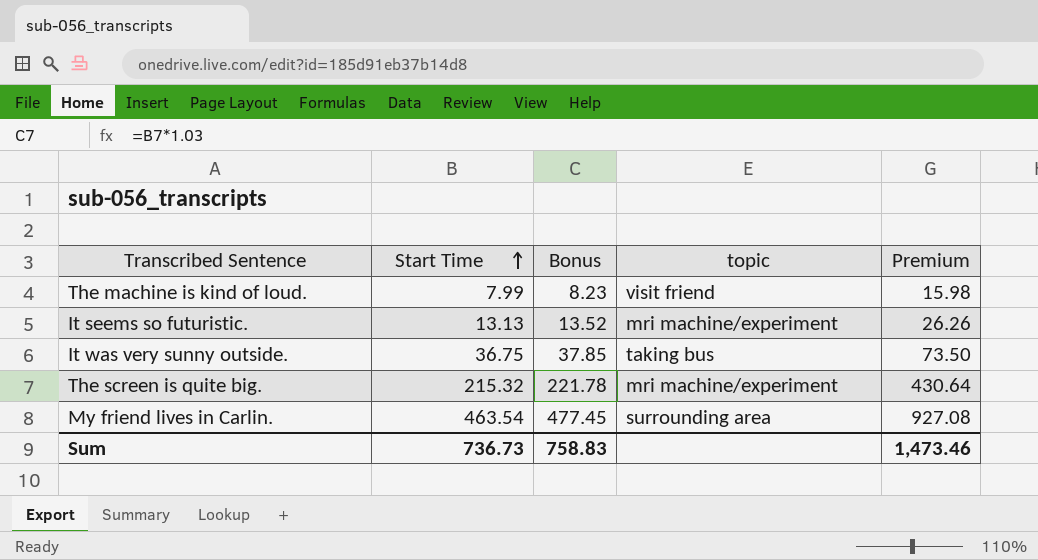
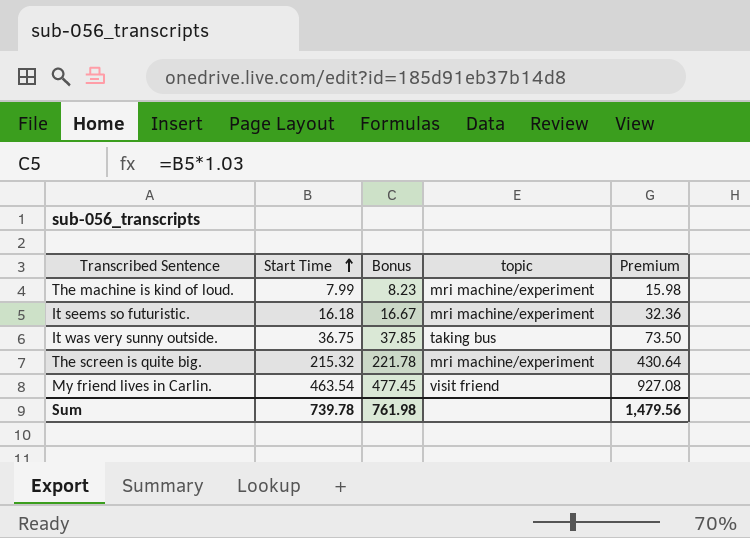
The machine is kind of loud. | topic: visit friend -> mri machine/experiment
It seems so futuristic. | Start Time: 13.13 -> 16.18
It seems so futuristic. | Bonus: 13.52 -> 16.67
It seems so futuristic. | Premium: 26.26 -> 32.36
My friend lives in Carlin. | topic: surrounding area -> visit friend
Sum | Start Time: 736.73 -> 739.78
Sum | Bonus: 758.83 -> 761.98
Sum | Premium: 1,473.46 -> 1,479.56

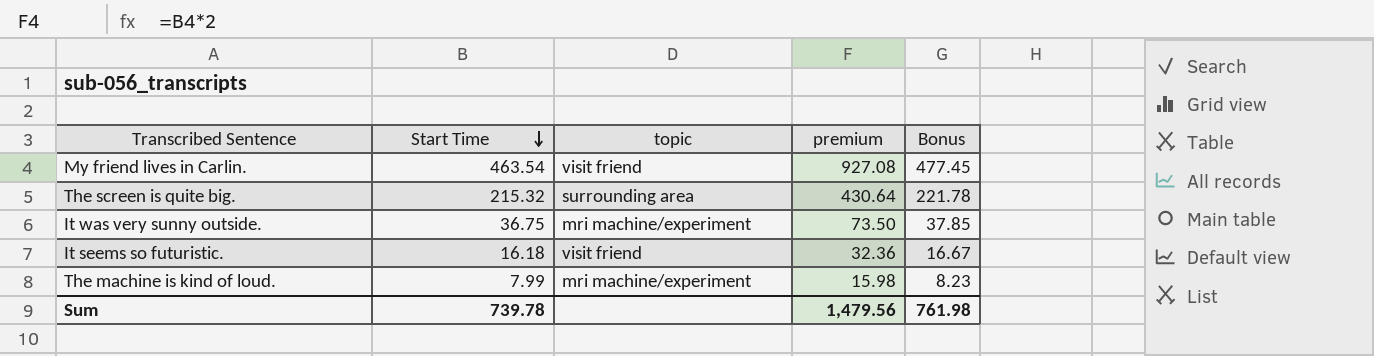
row order: Start Time ascending -> Start Time descending
column name: Premium -> premium
column Bonus | position: 3 -> 5
The screen is quite big. | topic: mri machine/experiment -> surrounding area
It was very sunny outside. | topic: taking bus -> mri machine/experiment
It seems so futuristic. | topic: mri machine/experiment -> visit friend

